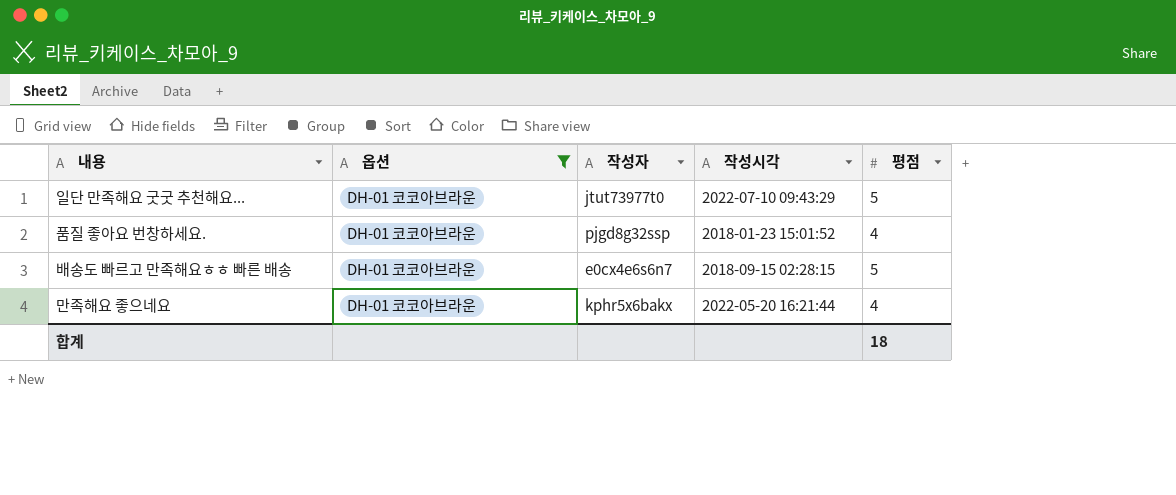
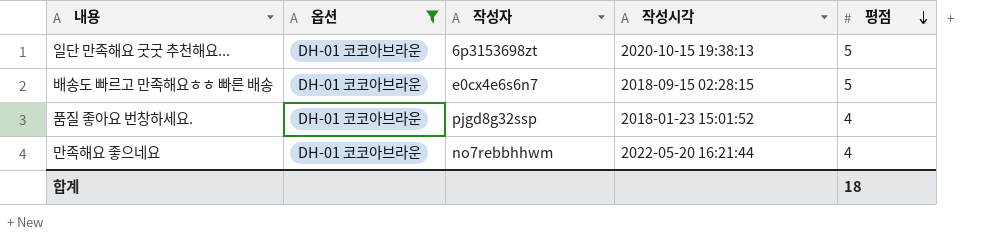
row order: none -> 평점 descending
일단 만족해요 굿굿 추천해요... | 작성자: jtut73977t0 -> 6p3153698zt
일단 만족해요 굿굿 추천해요... | 작성시각: 2022-07-10 09:43:29 -> 2020-10-15 19:38:13
만족해요 좋으네요 | 작성자: kphr5x6bakx -> no7rebbhhwm

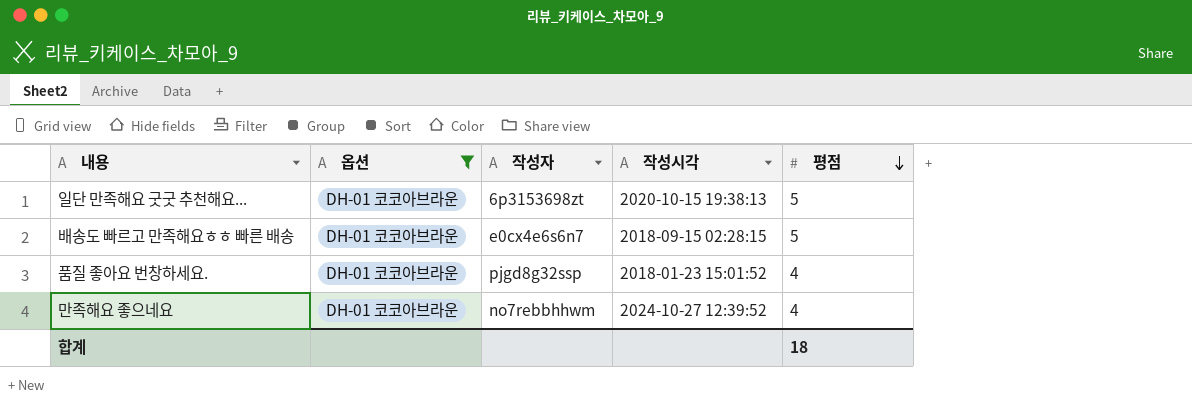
만족해요 좋으네요 | 작성시각: 2022-05-20 16:21:44 -> 2024-10-27 12:39:52

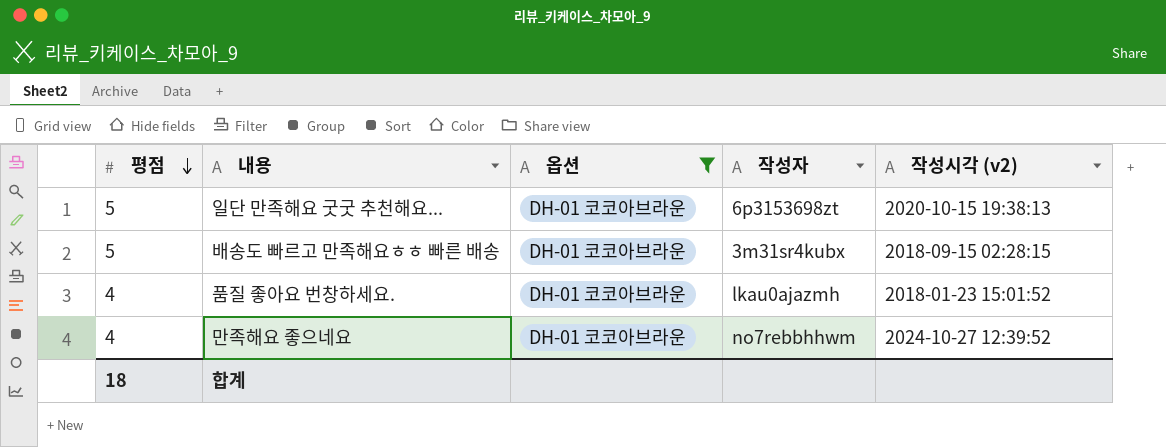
column 평점 | position: 5 -> 1
column name: 작성시각 -> 작성시각 (v2)
배송도 빠르고 만족해요ㅎㅎ 빠른 배송 | 작성자: e0cx4e6s6n7 -> 3m31sr4kubx
품질 좋아요 번창하세요. | 작성자: pjgd8g32ssp -> lkau0ajazmh

